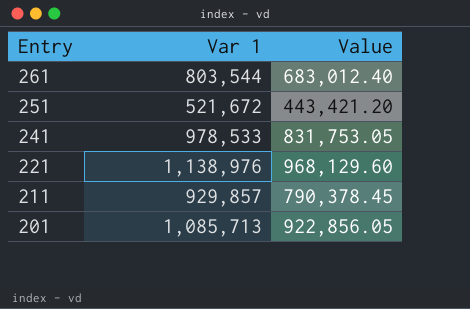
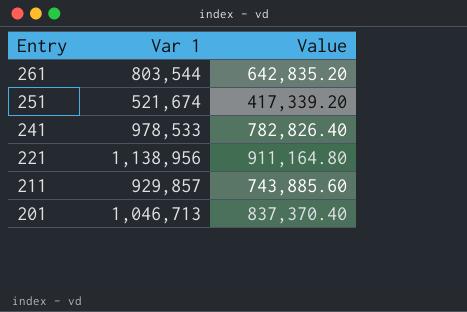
column Value | formula: [Var 1] * 0.85 -> [Var 1] * 0.8
251 | Var 1: 521,672 -> 521,674
221 | Var 1: 1,138,976 -> 1,138,956
201 | Var 1: 1,085,713 -> 1,046,713

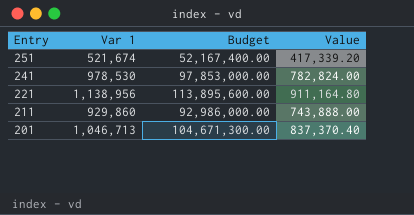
column Budget | formula: none -> [Var 1] * 100
row 261: 803,544 | 642,835.20 -> none
241 | Var 1: 978,533 -> 978,530
241 | Value: 782,826.40 -> 782,824.00
211 | Var 1: 929,857 -> 929,860
211 | Value: 743,885.60 -> 743,888.00

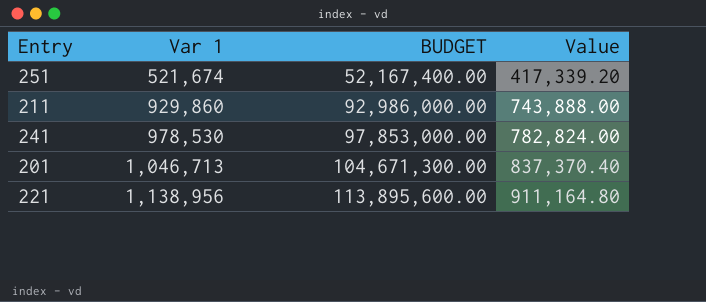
row order: Entry descending -> Var 1 ascending
column name: Budget -> BUDGET

